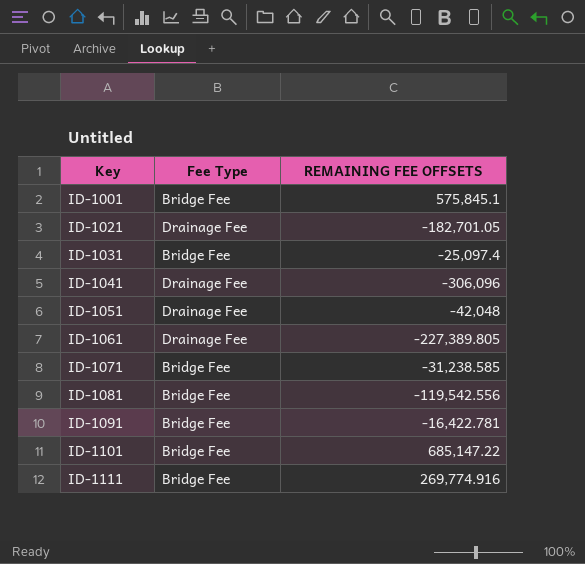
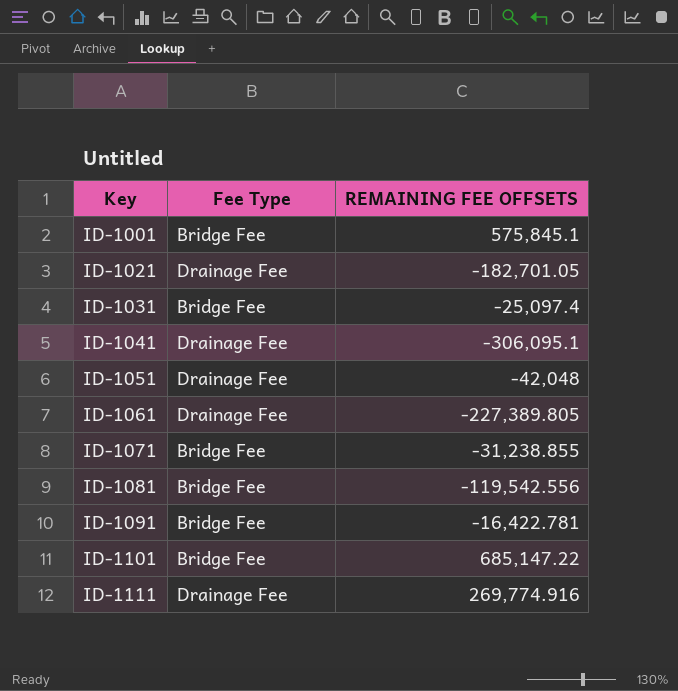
ID-1041 | REMAINING FEE OFFSETS: -306,096 -> -306,095.1
ID-1071 | REMAINING FEE OFFSETS: -31,238.585 -> -31,238.855
ID-1111 | Fee Type: Bridge Fee -> Drainage Fee

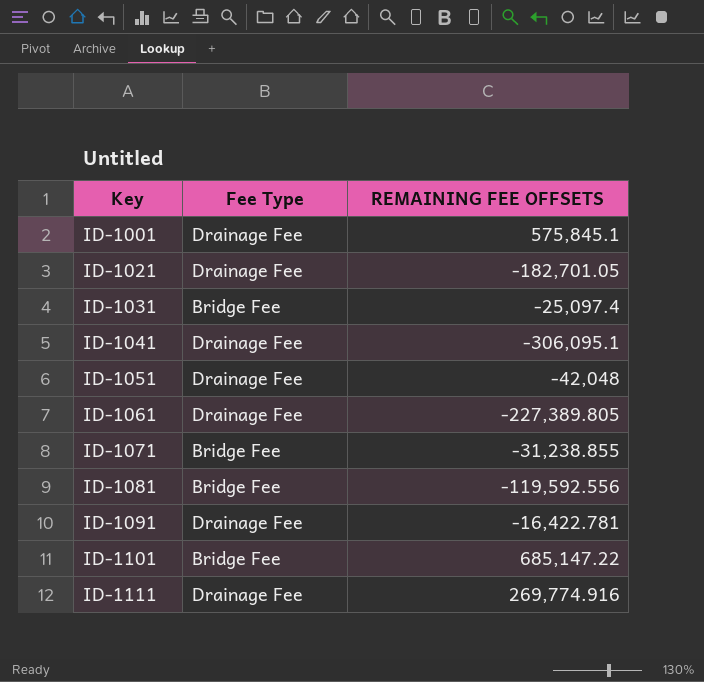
ID-1001 | Fee Type: Bridge Fee -> Drainage Fee
ID-1081 | REMAINING FEE OFFSETS: -119,542.556 -> -119,592.556
ID-1091 | Fee Type: Bridge Fee -> Drainage Fee

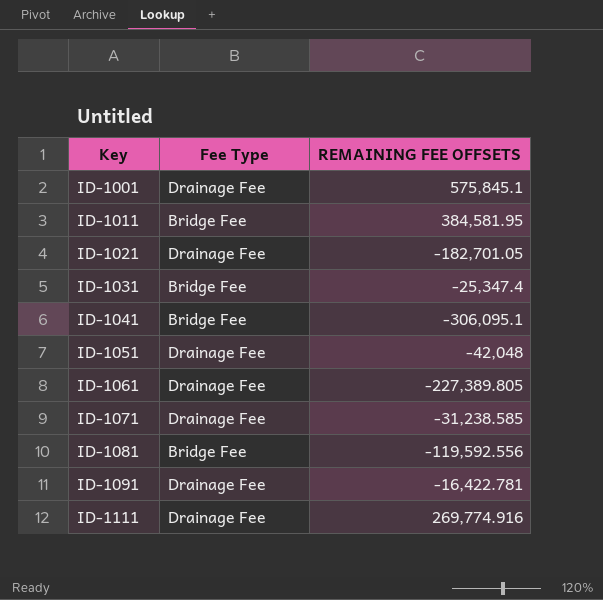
row ID-1101: Bridge Fee | 685,147.22 -> none
row ID-1011: none -> Bridge Fee | 384,581.95
ID-1031 | REMAINING FEE OFFSETS: -25,097.4 -> -25,347.4
ID-1041 | Fee Type: Drainage Fee -> Bridge Fee
ID-1071 | Fee Type: Bridge Fee -> Drainage Fee
ID-1071 | REMAINING FEE OFFSETS: -31,238.855 -> -31,238.585

